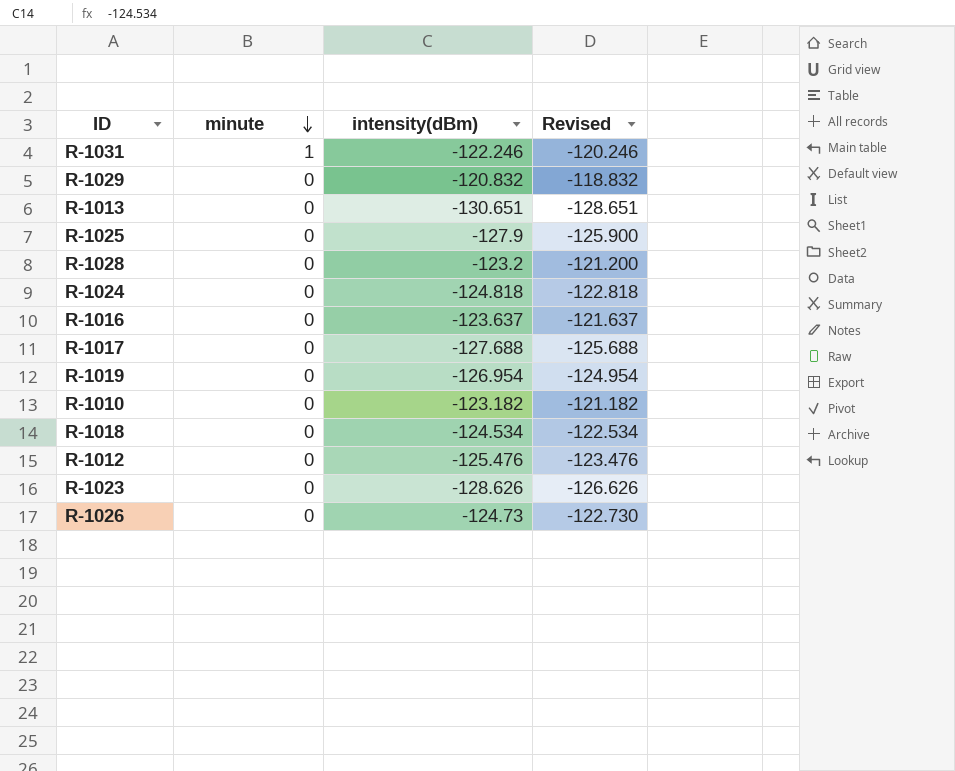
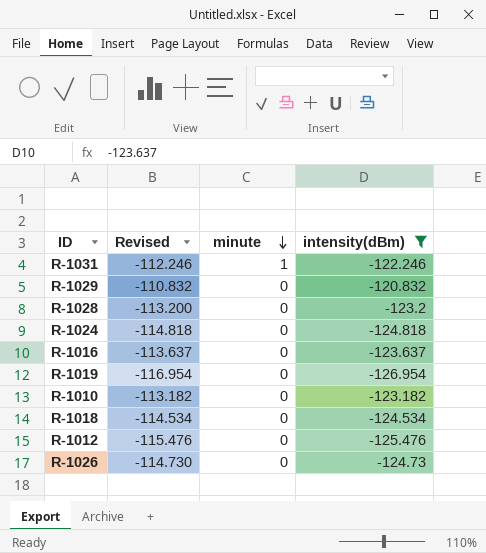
filter: none -> intensity(dBm) >= -126.954
column Revised | formula: [intensity(dBm)] + 2 -> [intensity(dBm)] + 10
column Revised | position: 4 -> 2

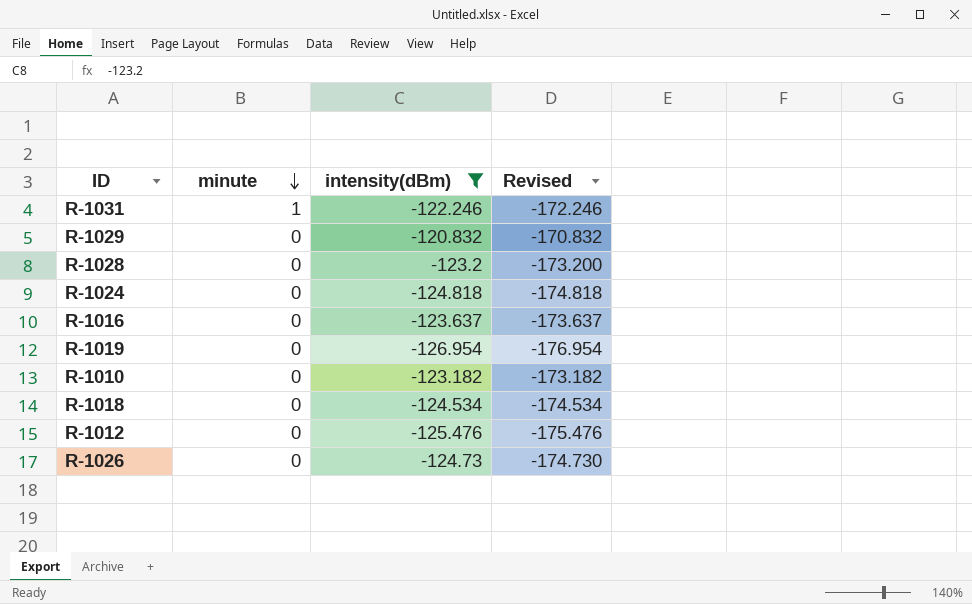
column Revised | formula: [intensity(dBm)] + 10 -> [intensity(dBm)] - 50
column Revised | position: 2 -> 4

